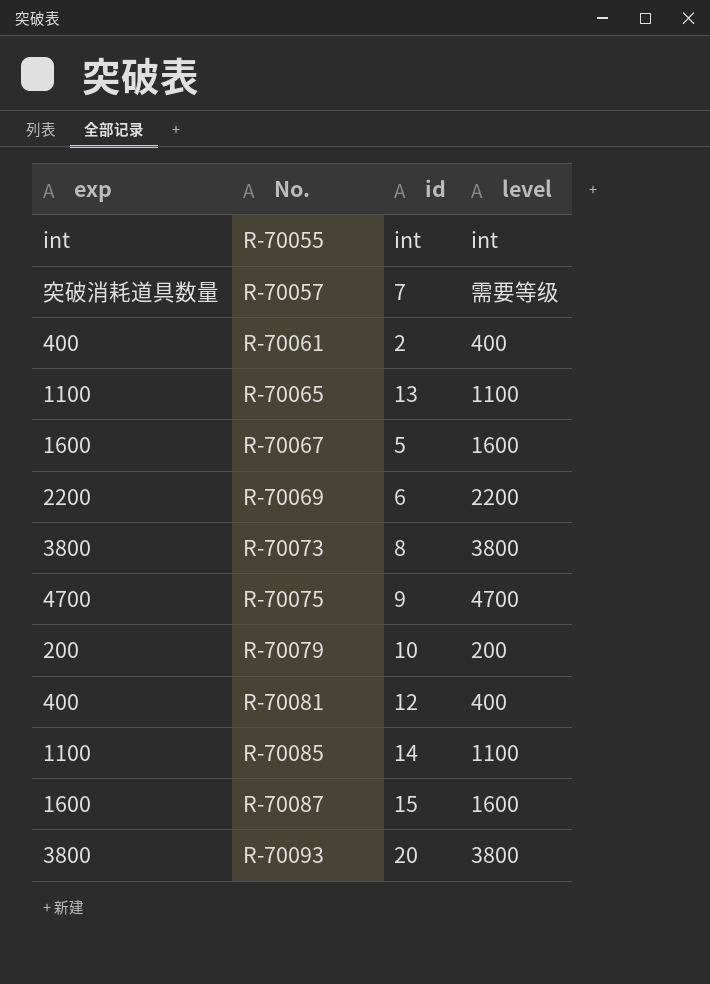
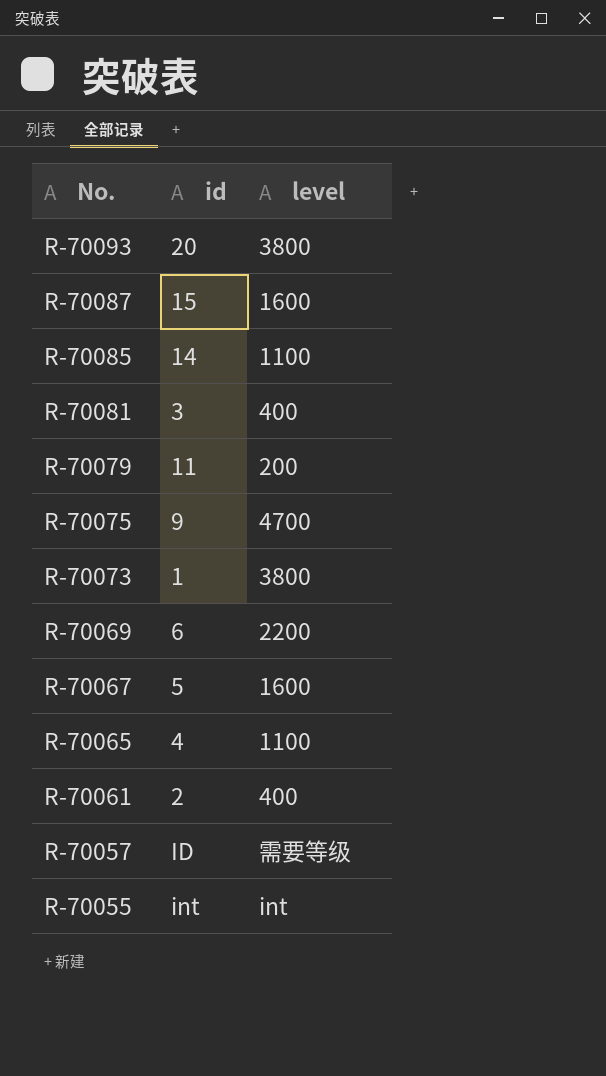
row order: No. ascending -> No. descending
column exp | position: 1 -> none
R-70081 | id: 12 -> 3
R-70079 | id: 10 -> 11
R-70073 | id: 8 -> 1
R-70065 | id: 13 -> 4
R-70057 | id: 7 -> ID

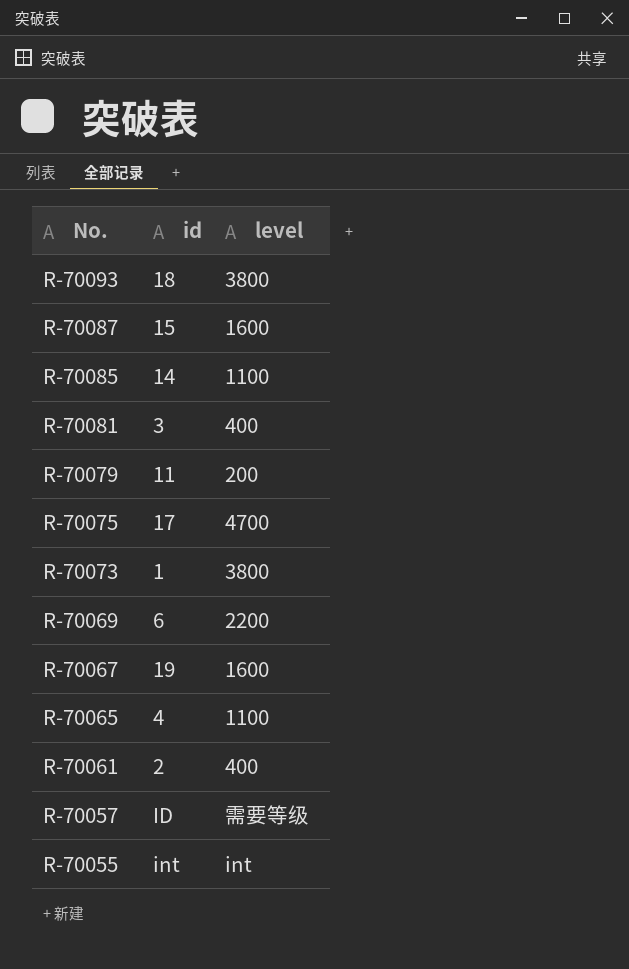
R-70093 | id: 20 -> 18
R-70075 | id: 9 -> 17
R-70067 | id: 5 -> 19

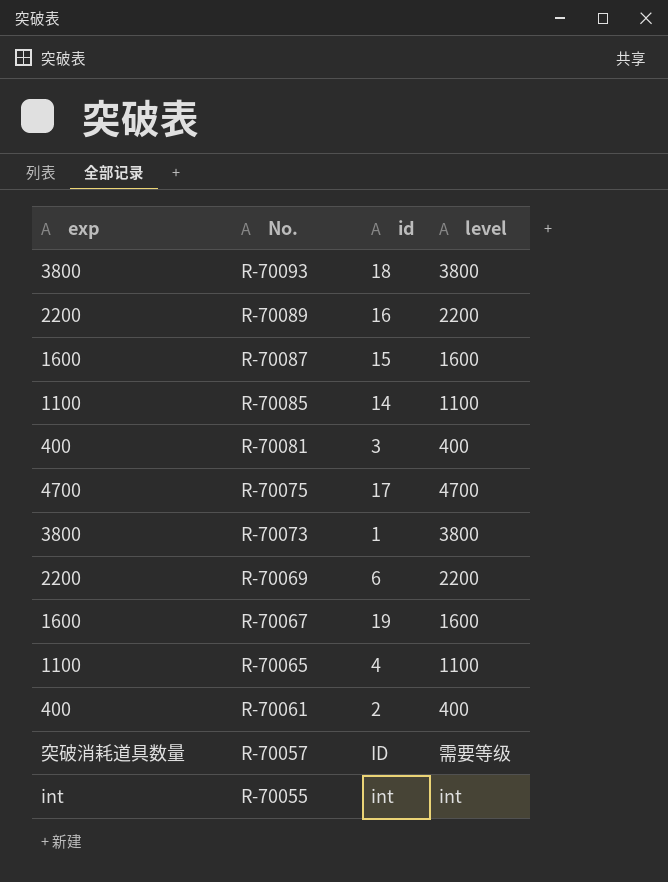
column exp | position: none -> 1
row R-70079: 11 | 200 -> none
row R-70089: none -> 2200 | 16 | 2200

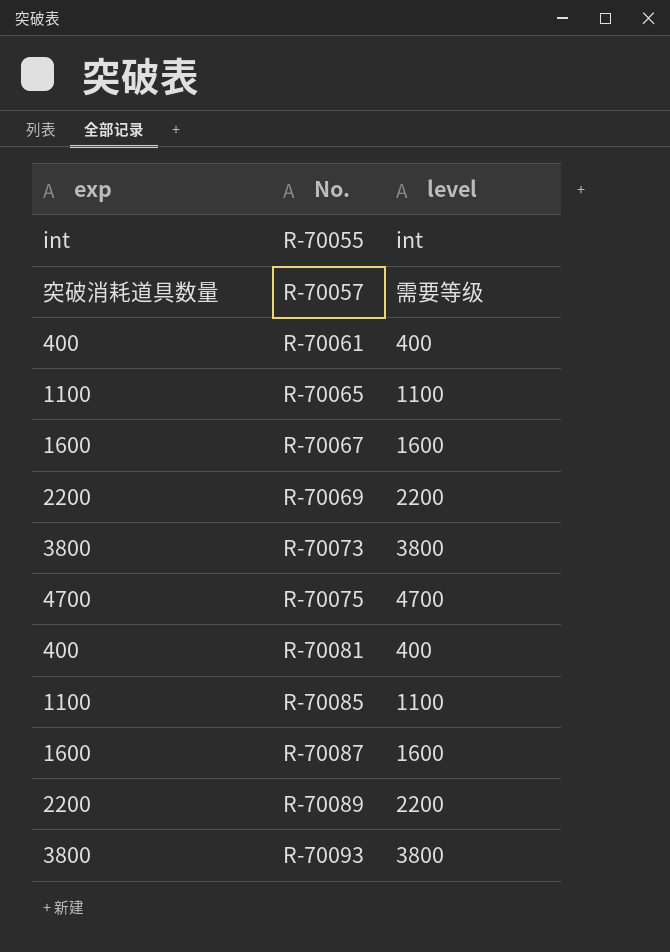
row order: No. descending -> No. ascending
column id | position: 3 -> none

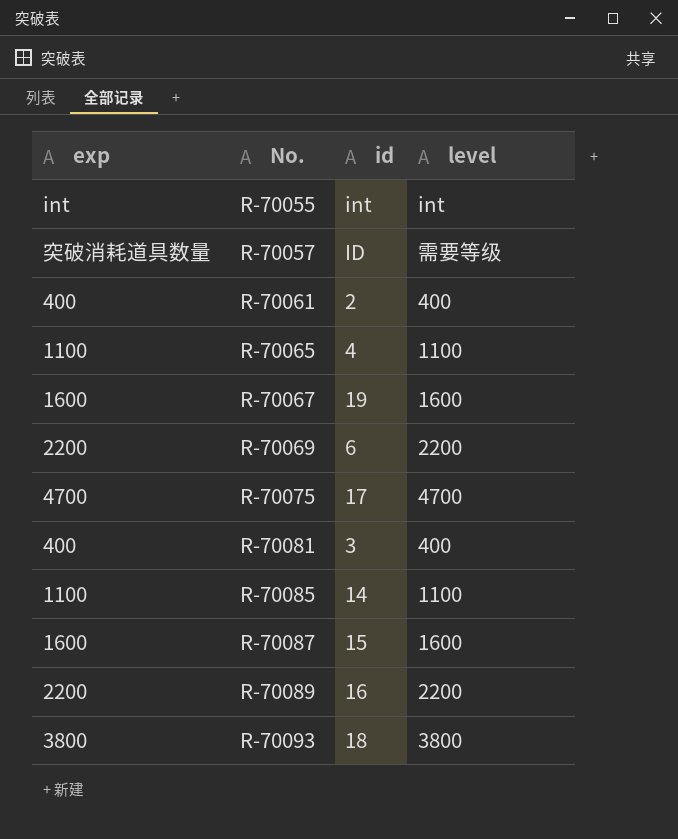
column id | position: none -> 3
row R-70073: 3800 | 3800 -> none

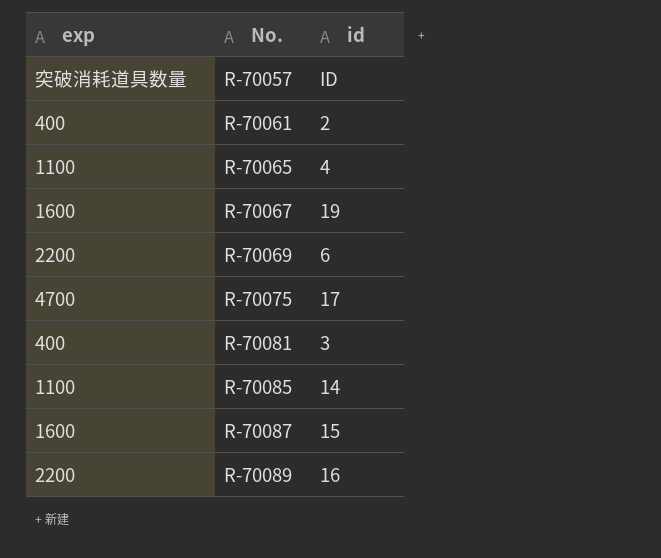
column level | position: 4 -> none
row R-70055: int | int | int -> none
row R-70093: 3800 | 18 | 3800 -> none

